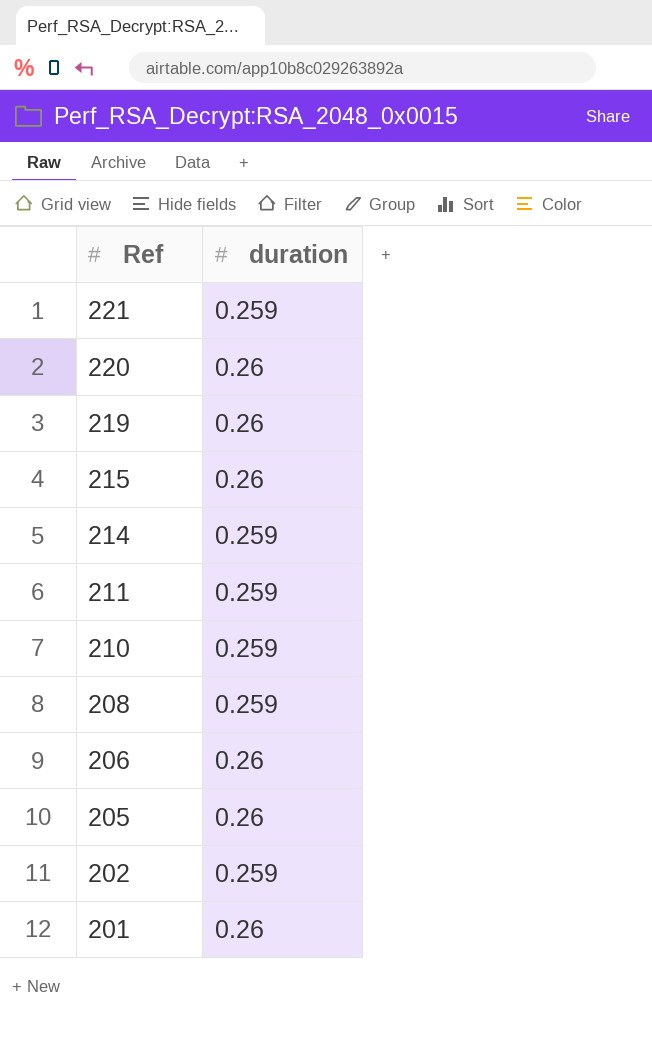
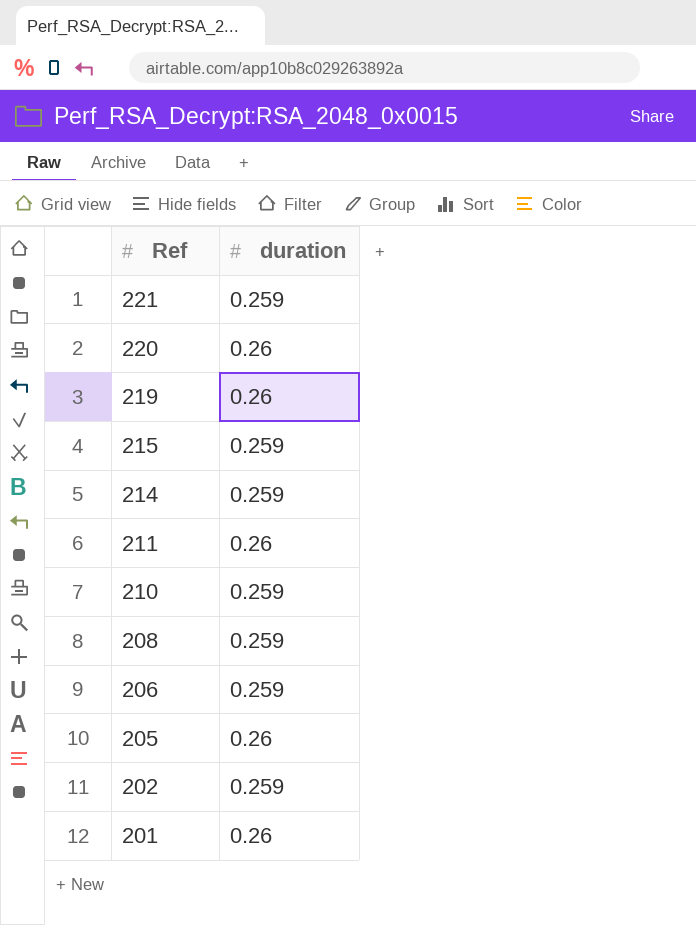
215 | duration: 0.26 -> 0.259
211 | duration: 0.259 -> 0.26
206 | duration: 0.26 -> 0.259

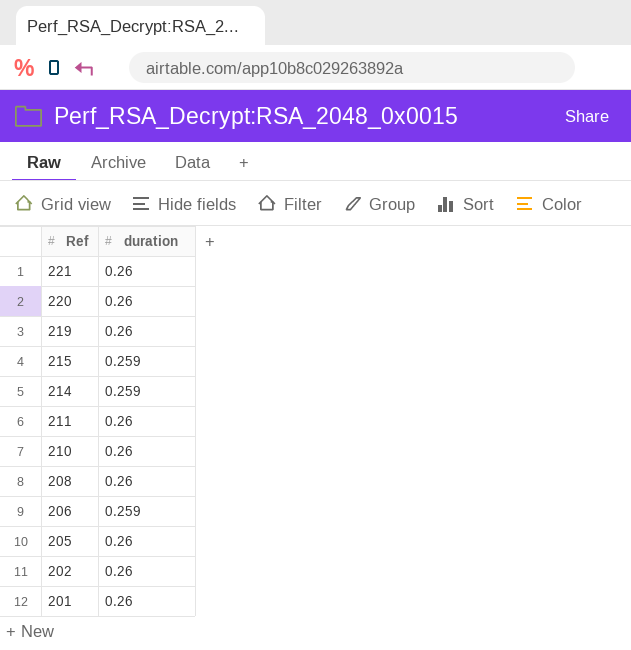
221 | duration: 0.259 -> 0.26
210 | duration: 0.259 -> 0.26
208 | duration: 0.259 -> 0.26
202 | duration: 0.259 -> 0.26

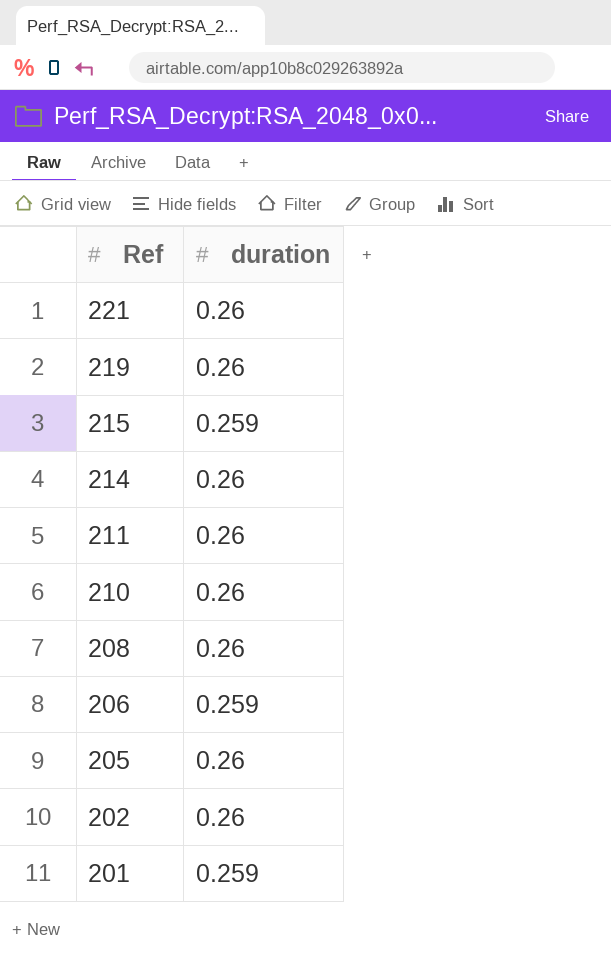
row 220: 0.26 -> none
214 | duration: 0.259 -> 0.26
201 | duration: 0.26 -> 0.259

